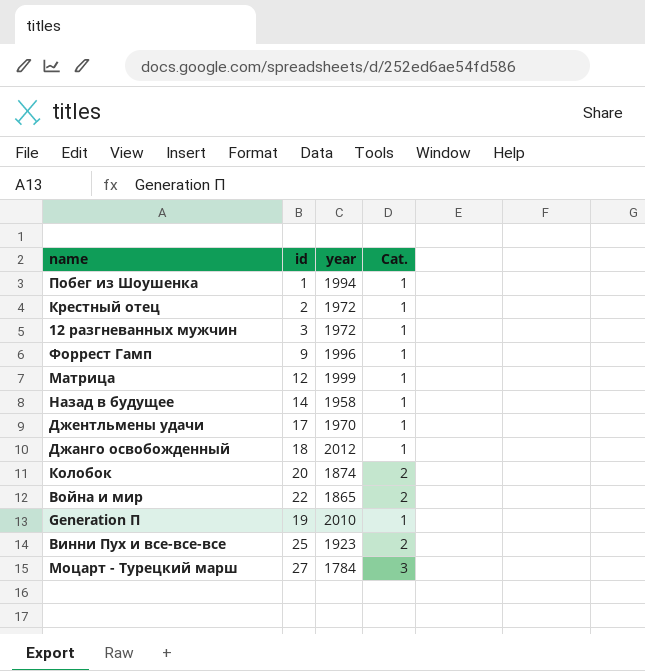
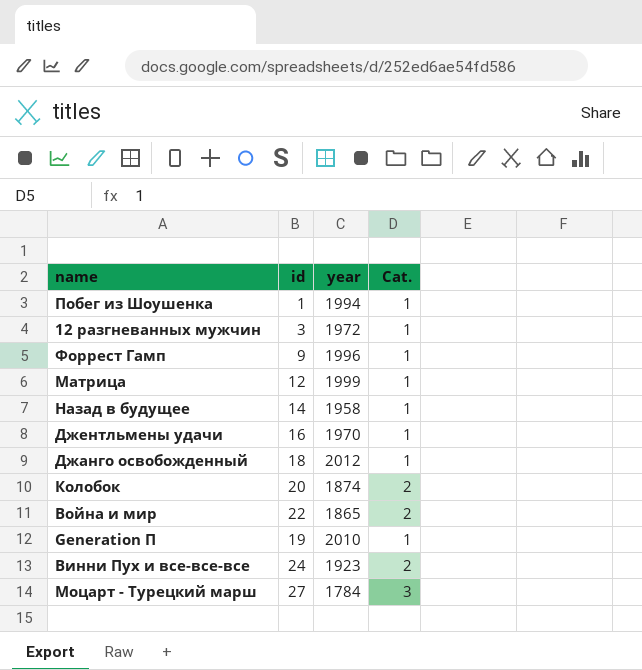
row Крестный отец: 2 | 1972 | 1 -> none
Джентльмены удачи | id: 17 -> 16
Винни Пух и все-все-все | id: 25 -> 24

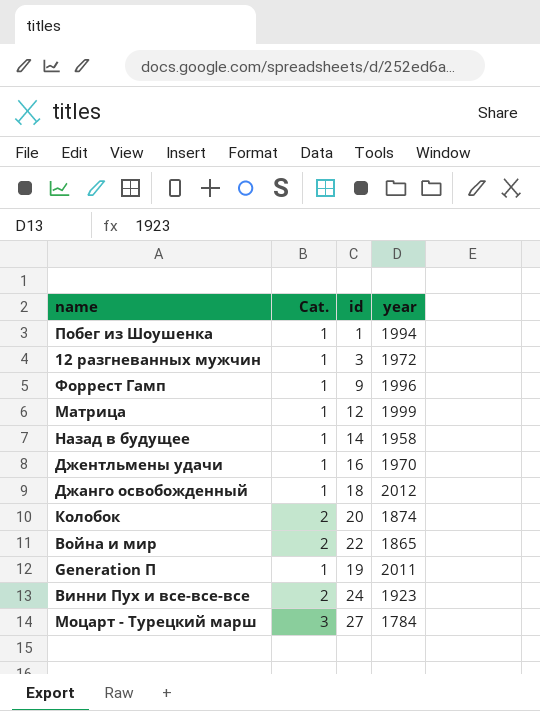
column Cat. | position: 4 -> 2
Generation П | year: 2010 -> 2011

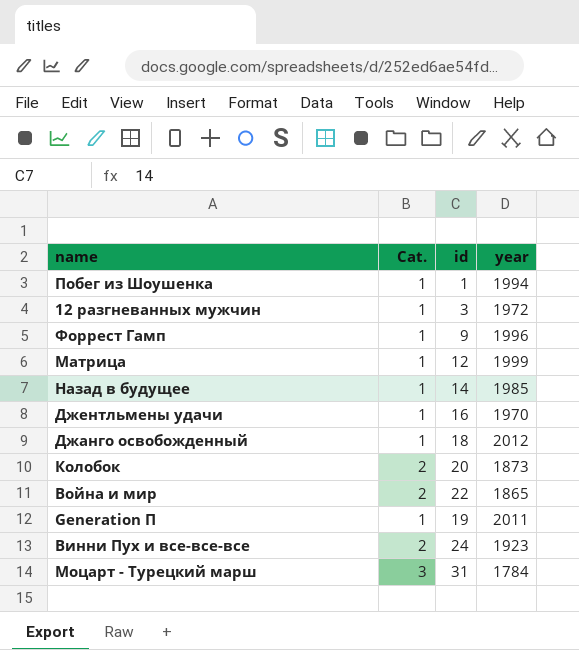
Назад в будущее | year: 1958 -> 1985
Колобок | year: 1874 -> 1873
Моцарт - Турецкий марш | id: 27 -> 31

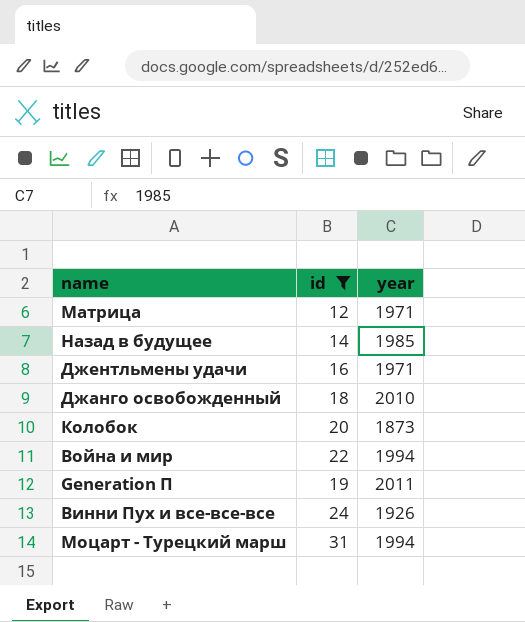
filter: none -> id >= 12
column Cat. | position: 2 -> none
Матрица | year: 1999 -> 1971
Джентльмены удачи | year: 1970 -> 1971
Джанго освобожденный | year: 2012 -> 2010
Война и мир | year: 1865 -> 1994
Винни Пух и все-все-все | year: 1923 -> 1926
Моцарт - Турецкий марш | year: 1784 -> 1994

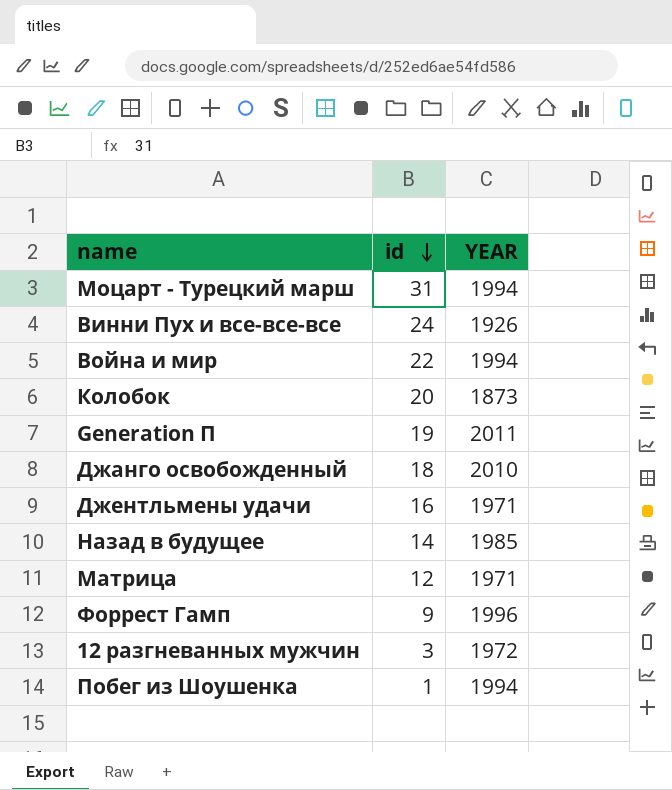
filter: id >= 12 -> none
row order: none -> id descending
column name: year -> YEAR

